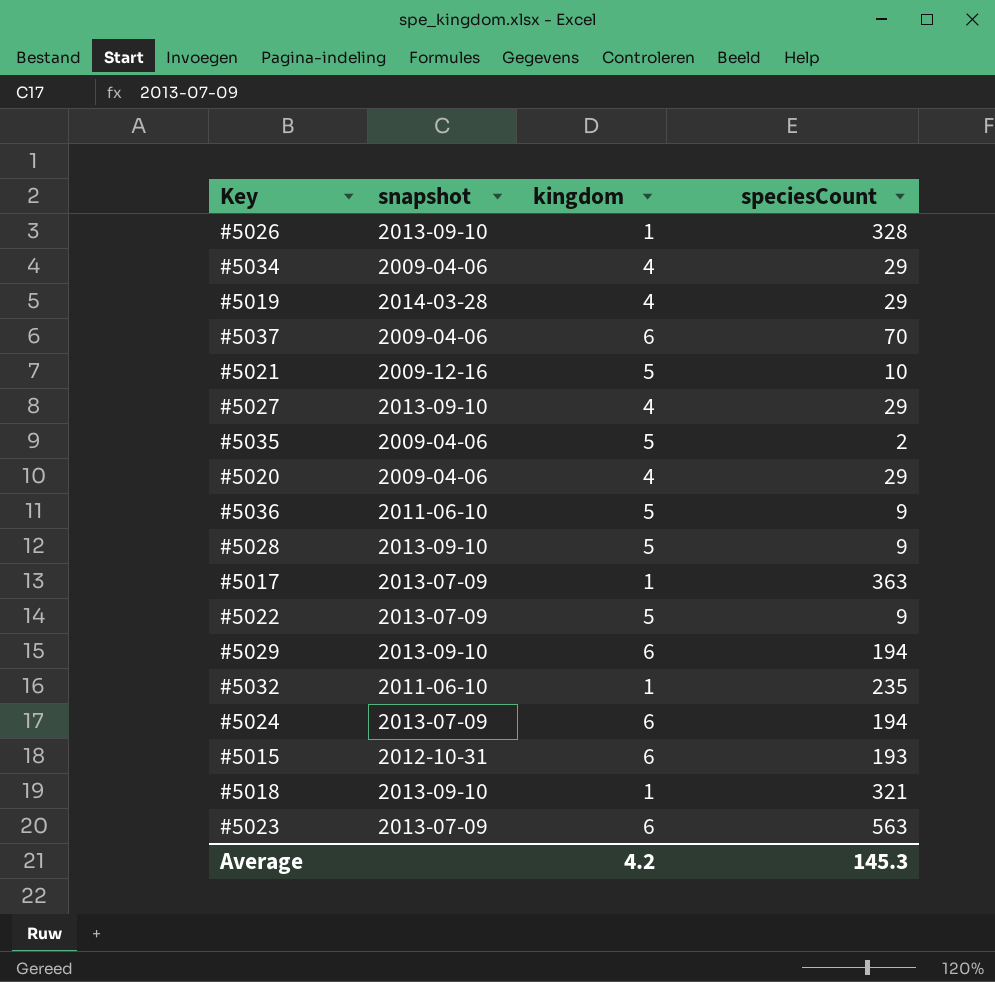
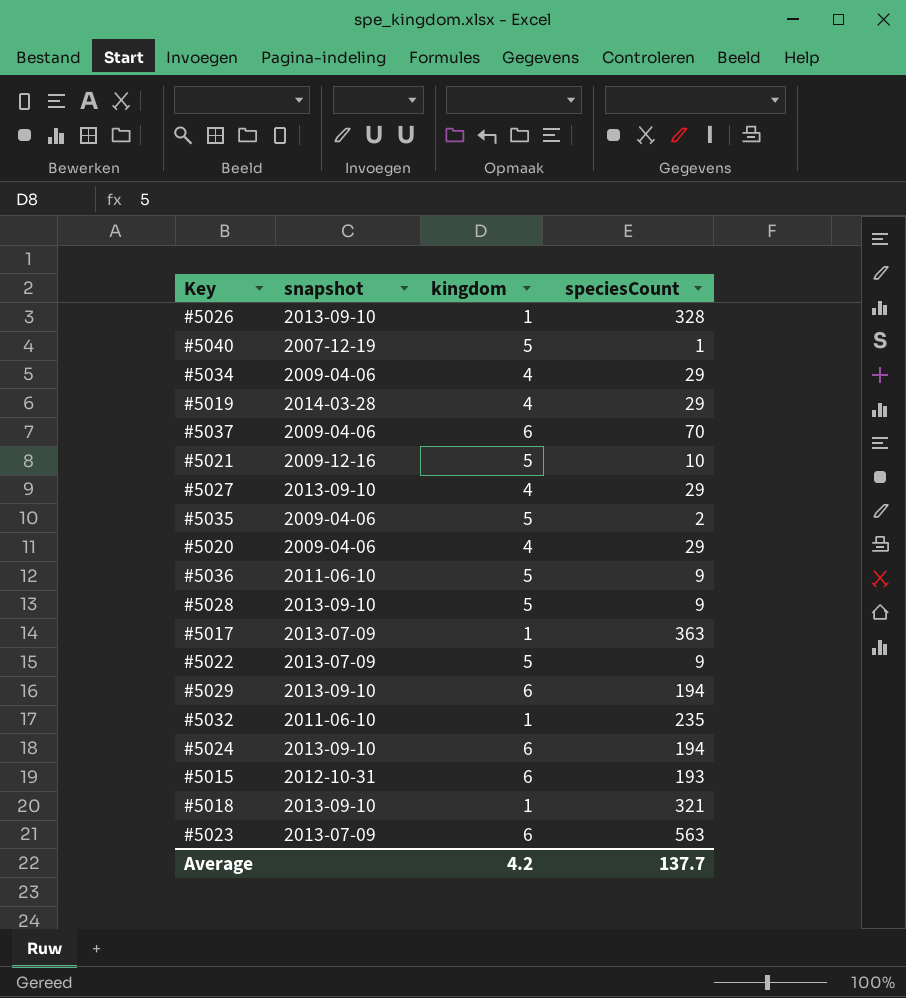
row #5040: none -> 2007-12-19 | 5 | 1
#5024 | snapshot: 2013-07-09 -> 2013-09-10
Average | speciesCount: 145.3 -> 137.7

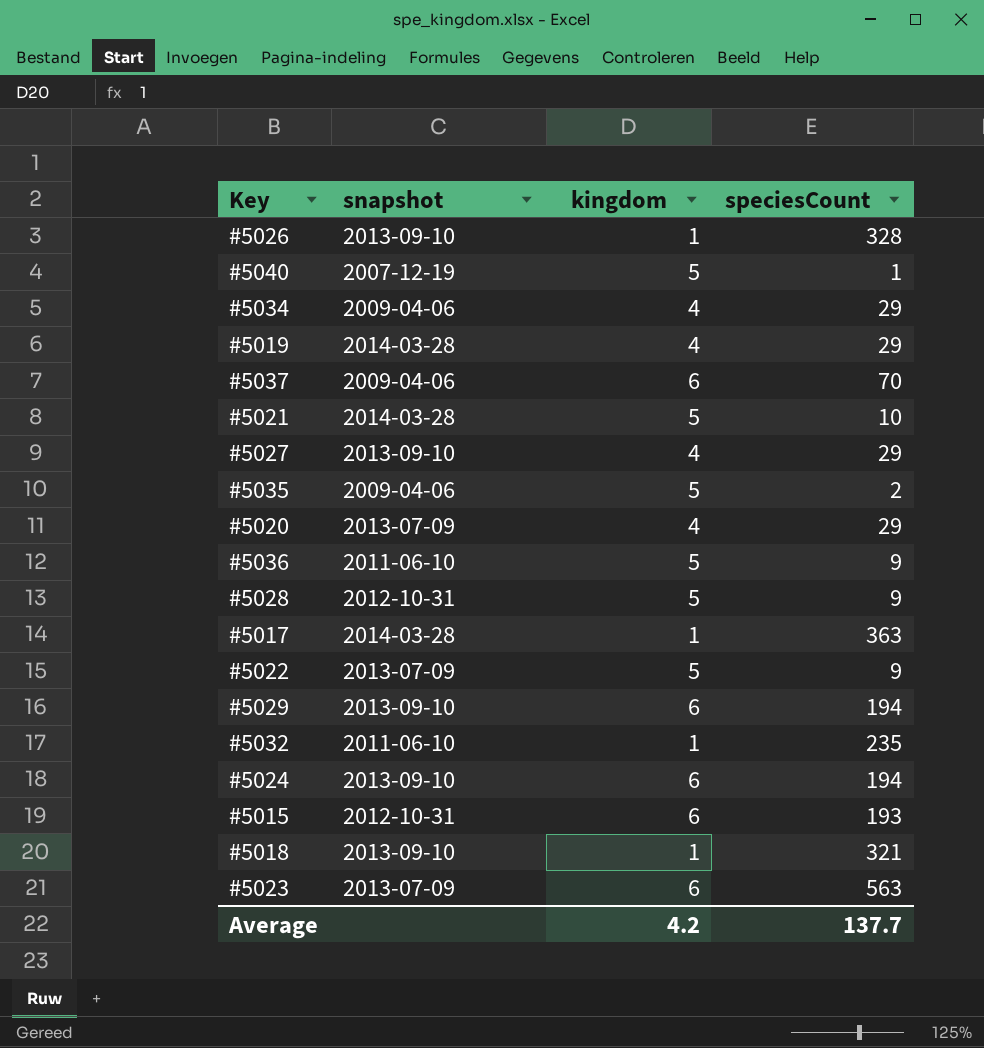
#5021 | snapshot: 2009-12-16 -> 2014-03-28
#5020 | snapshot: 2009-04-06 -> 2013-07-09
#5028 | snapshot: 2013-09-10 -> 2012-10-31
#5017 | snapshot: 2013-07-09 -> 2014-03-28

